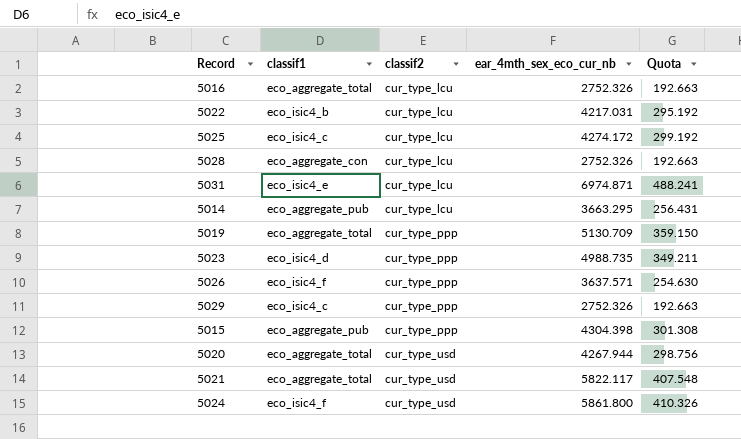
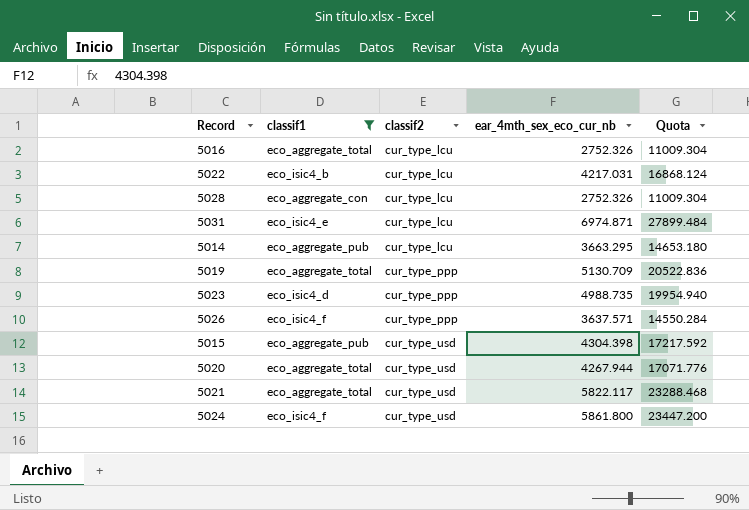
filter: none -> classif1 != eco_isic4_c
column Quota | formula: [ear_4mth_sex_eco_cur_nb] * 0.07 -> [ear_4mth_sex_eco_cur_nb] * 4
5015 | classif2: cur_type_ppp -> cur_type_usd

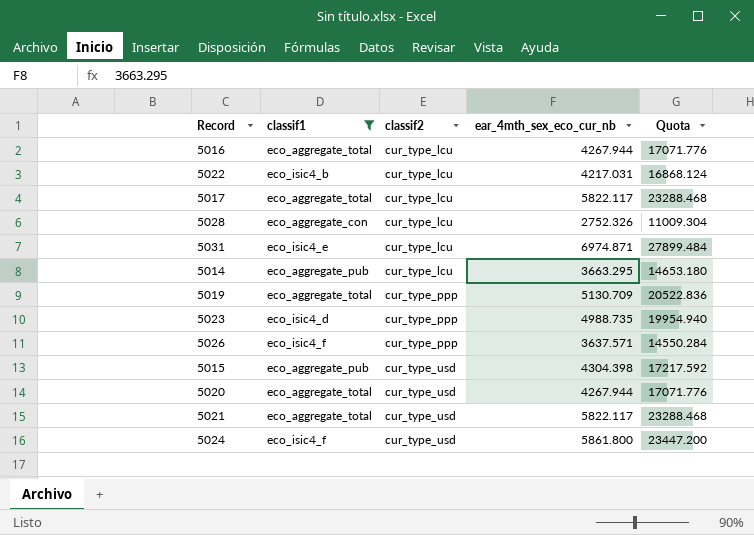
5016 | ear_4mth_sex_eco_cur_nb: 2752.326 -> 4267.944
5016 | Quota: 11009.304 -> 17071.776
row 5017: none -> eco_aggregate_total | cur_type_lcu | 5822.117 | 23288.468

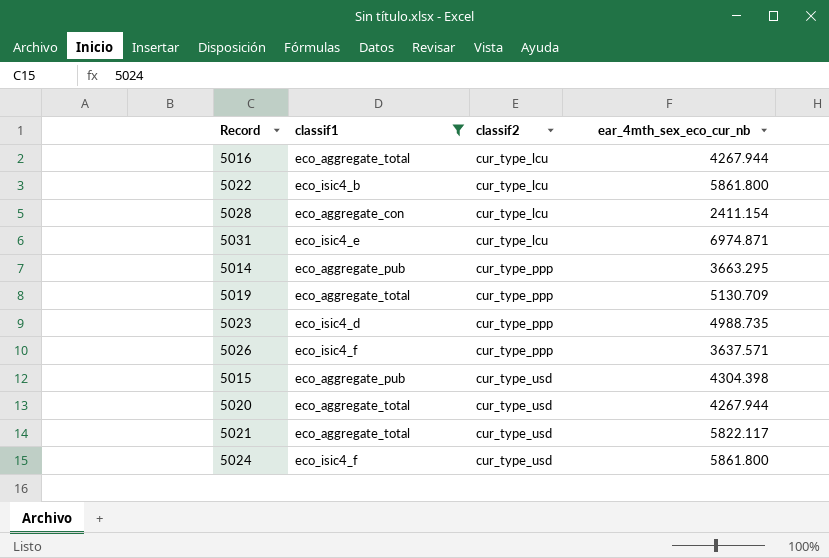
column Quota | formula: [ear_4mth_sex_eco_cur_nb] * 4 -> none
row 5017: eco_aggregate_total | cur_type_lcu | 5822.117 | 23288.468 -> none
5022 | ear_4mth_sex_eco_cur_nb: 4217.031 -> 5861.800
5028 | ear_4mth_sex_eco_cur_nb: 2752.326 -> 2411.154
5014 | classif2: cur_type_lcu -> cur_type_ppp

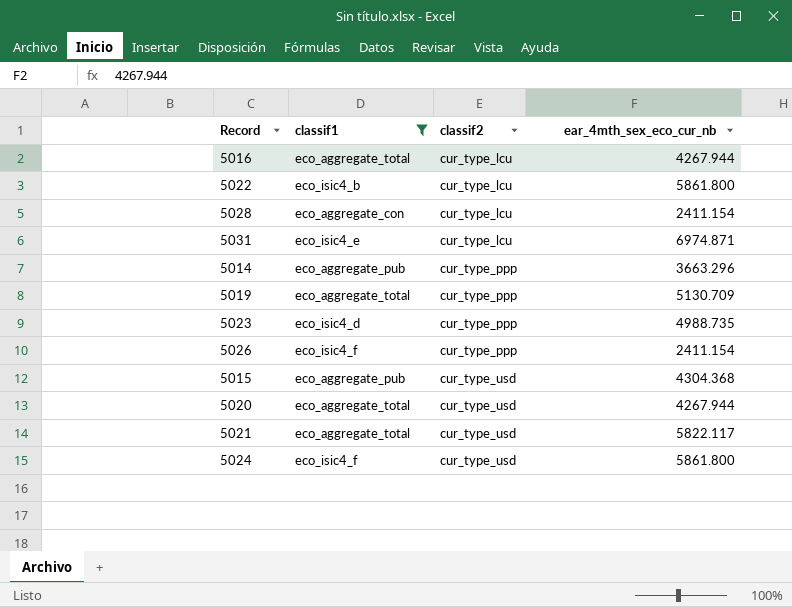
5014 | ear_4mth_sex_eco_cur_nb: 3663.295 -> 3663.296
5026 | ear_4mth_sex_eco_cur_nb: 3637.571 -> 2411.154
5015 | ear_4mth_sex_eco_cur_nb: 4304.398 -> 4304.368

